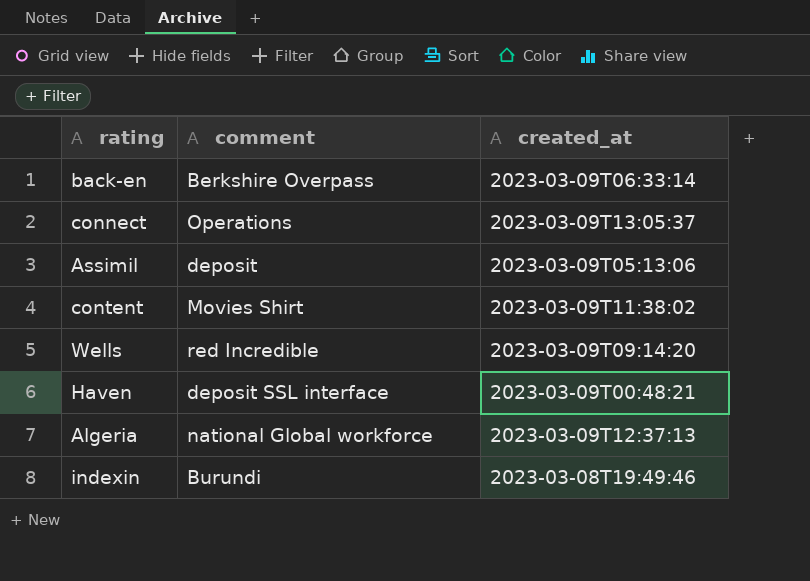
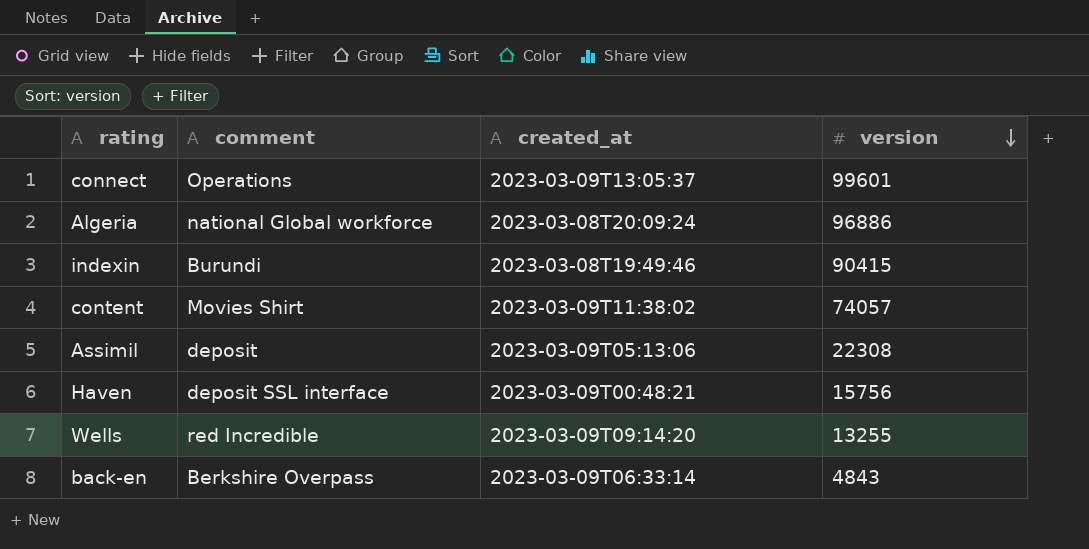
row order: none -> version descending
column version | position: none -> 4
Algeria | created_at: 2023-03-09T12:37:13 -> 2023-03-08T20:09:24

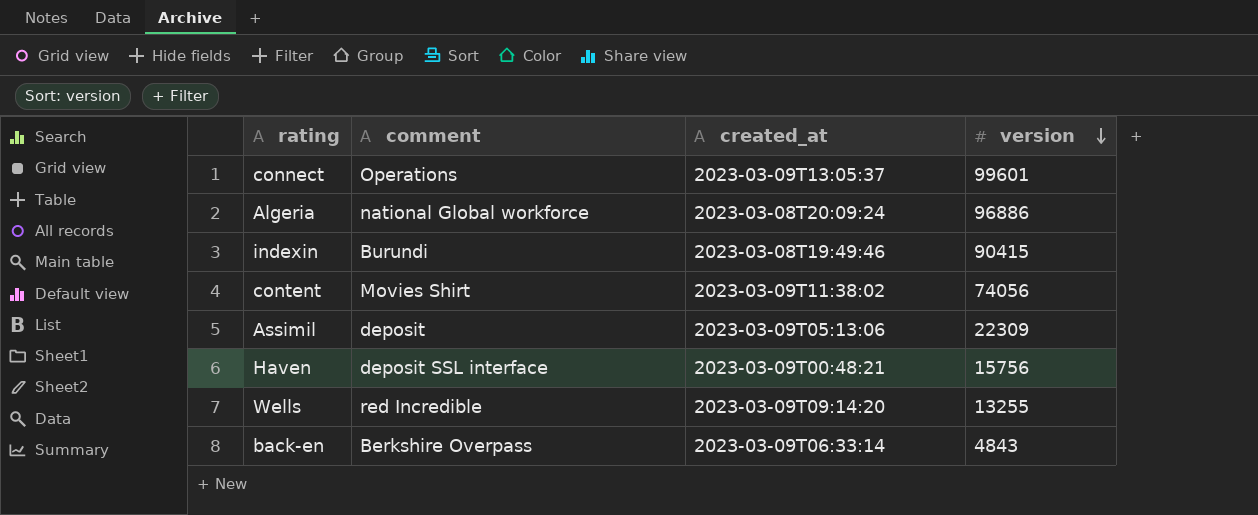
content | version: 74057 -> 74056
Assimil | version: 22308 -> 22309

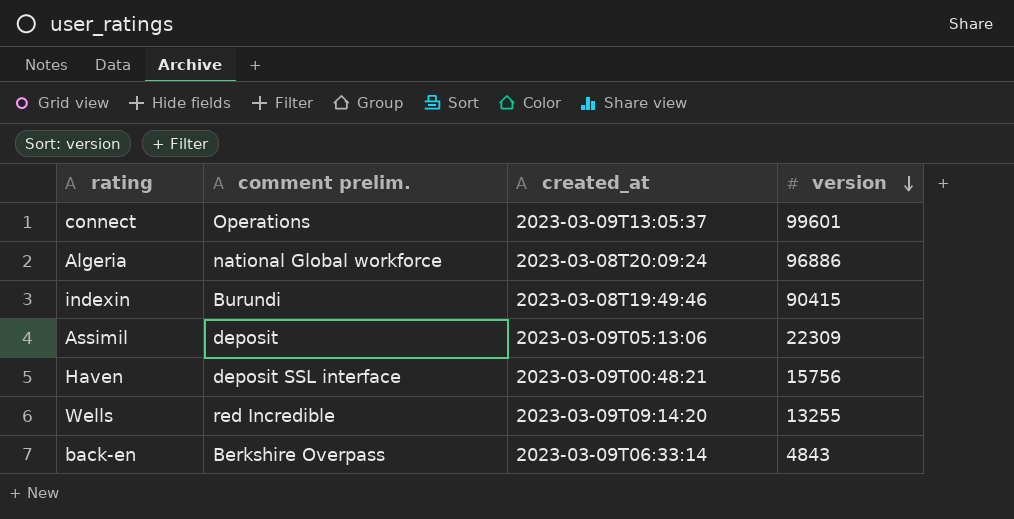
column name: comment -> comment prelim.
row content: Movies Shirt | 2023-03-09T11:38:02 | 74056 -> none

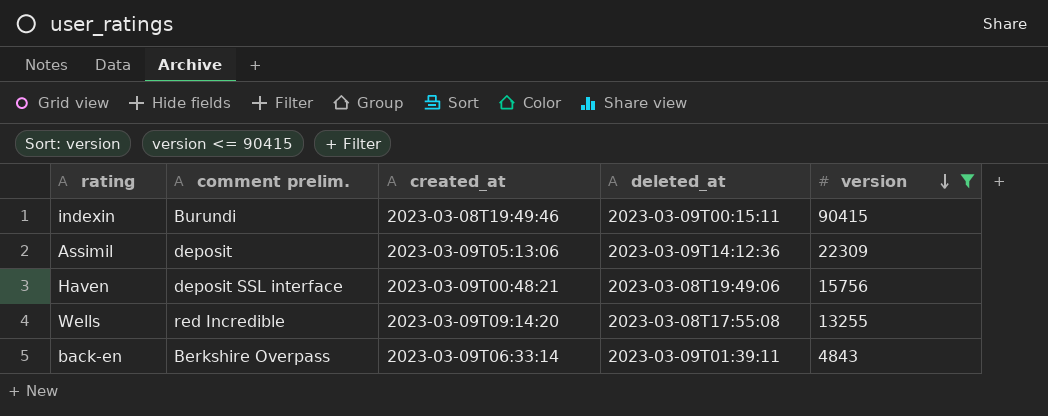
filter: none -> version <= 90415
column deleted_at | position: none -> 4

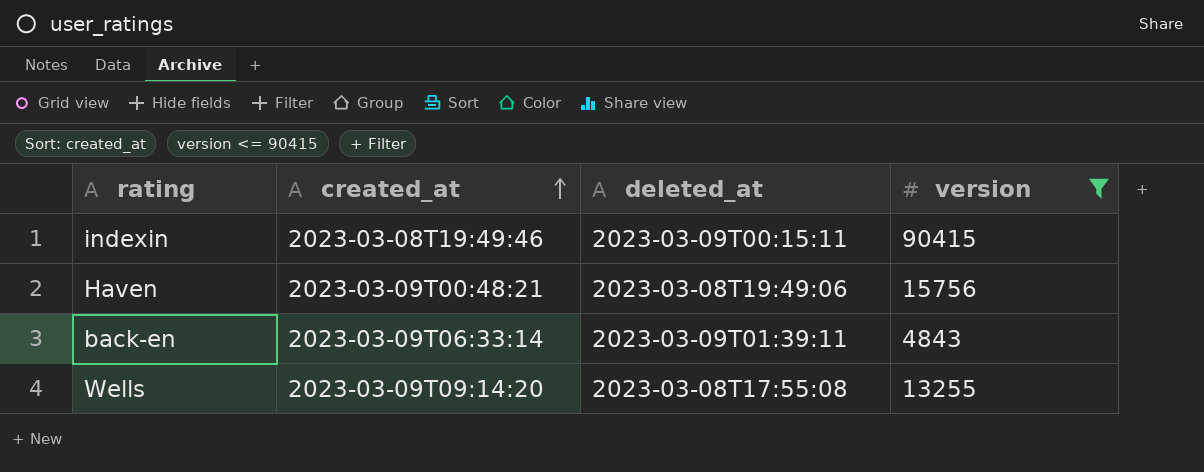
row order: version descending -> created_at ascending
column comment prelim. | position: 2 -> none
row Assimil: deposit | 2023-03-09T05:13:06 | 2023-03-09T14:12:36 | 22309 -> none

